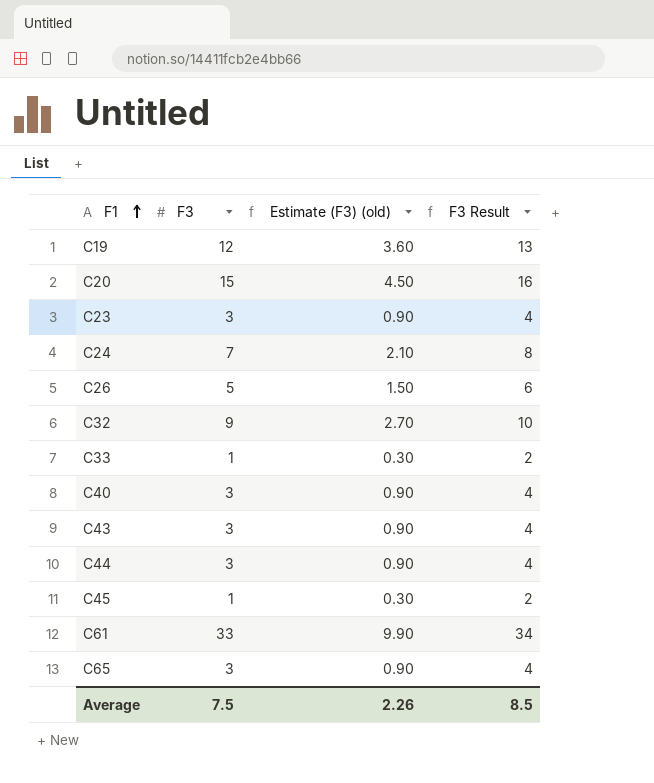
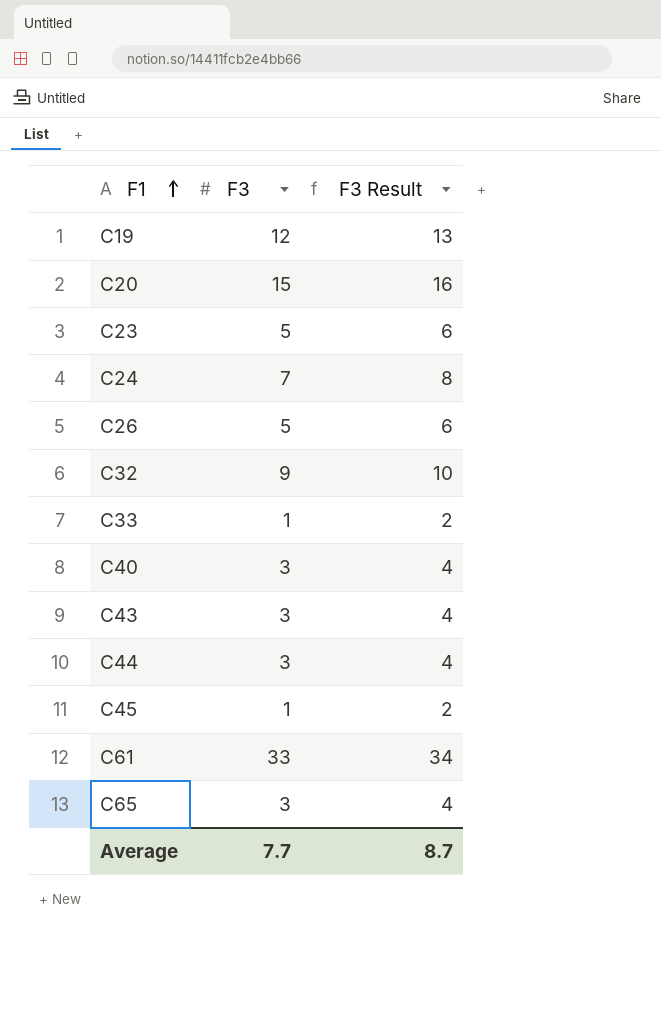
column Estimate (F3) (old) | formula: [F3] * 0.3 -> none
C23 | F3: 3 -> 5
C23 | F3 Result: 4 -> 6
Average | F3: 7.5 -> 7.7
Average | F3 Result: 8.5 -> 8.7

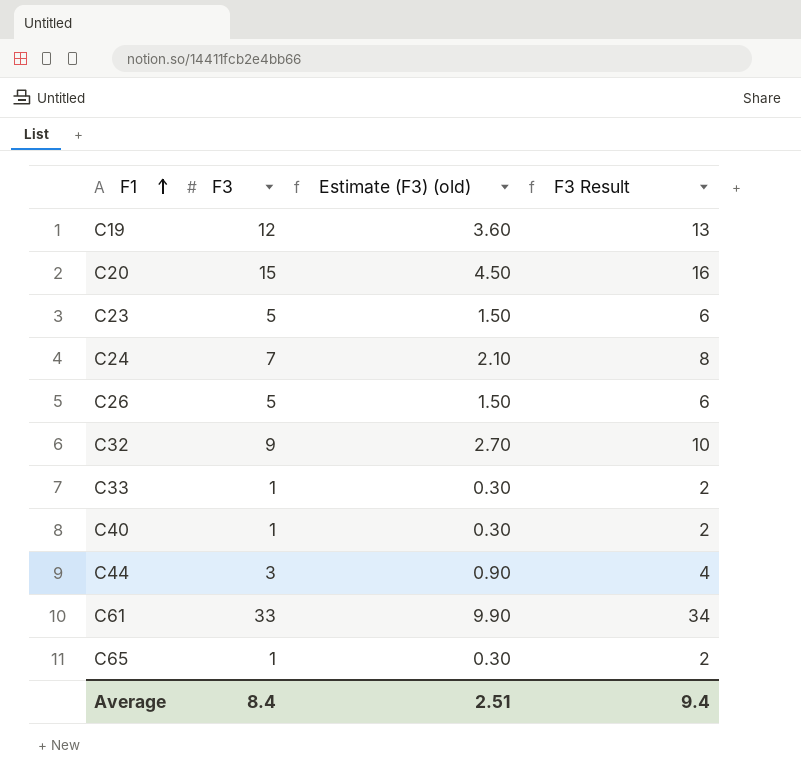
column Estimate (F3) (old) | formula: none -> [F3] * 0.3
row C43: 3 | 4 -> none
row C45: 1 | 2 -> none
C40 | F3: 3 -> 1
C40 | F3 Result: 4 -> 2
C65 | F3: 3 -> 1
C65 | F3 Result: 4 -> 2
Average | F3: 7.7 -> 8.4
Average | F3 Result: 8.7 -> 9.4

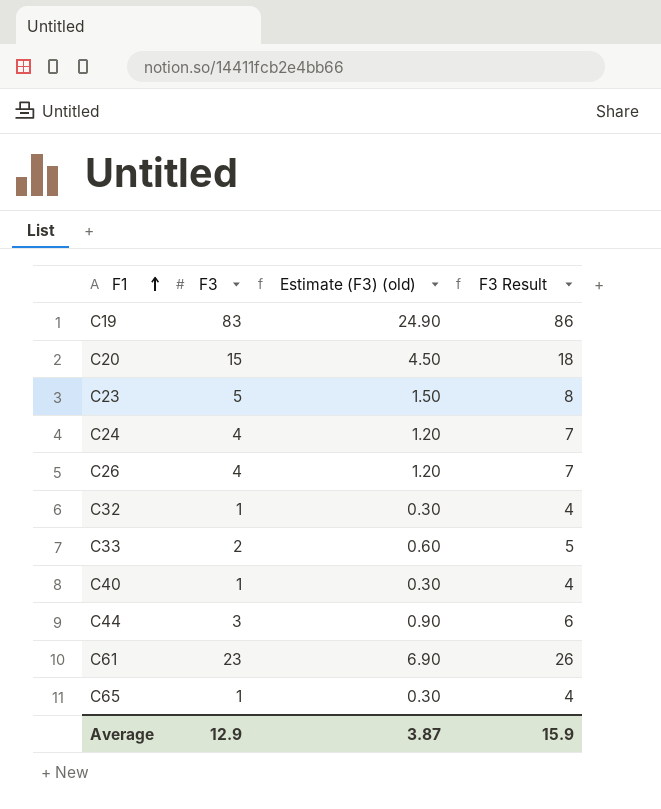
column F3 Result | formula: [F3] + 1 -> [F3] + 3
C19 | F3: 12 -> 83
C19 | Estimate (F3) (old): 3.60 -> 24.90
C24 | F3: 7 -> 4
C24 | Estimate (F3) (old): 2.10 -> 1.20
C26 | F3: 5 -> 4
C26 | Estimate (F3) (old): 1.50 -> 1.20
C32 | F3: 9 -> 1
C32 | Estimate (F3) (old): 2.70 -> 0.30
C33 | F3: 1 -> 2
C33 | Estimate (F3) (old): 0.30 -> 0.60
C61 | F3: 33 -> 23
C61 | Estimate (F3) (old): 9.90 -> 6.90
Average | F3: 8.4 -> 12.9
Average | Estimate (F3) (old): 2.51 -> 3.87
Average | F3 Result: 9.4 -> 15.9

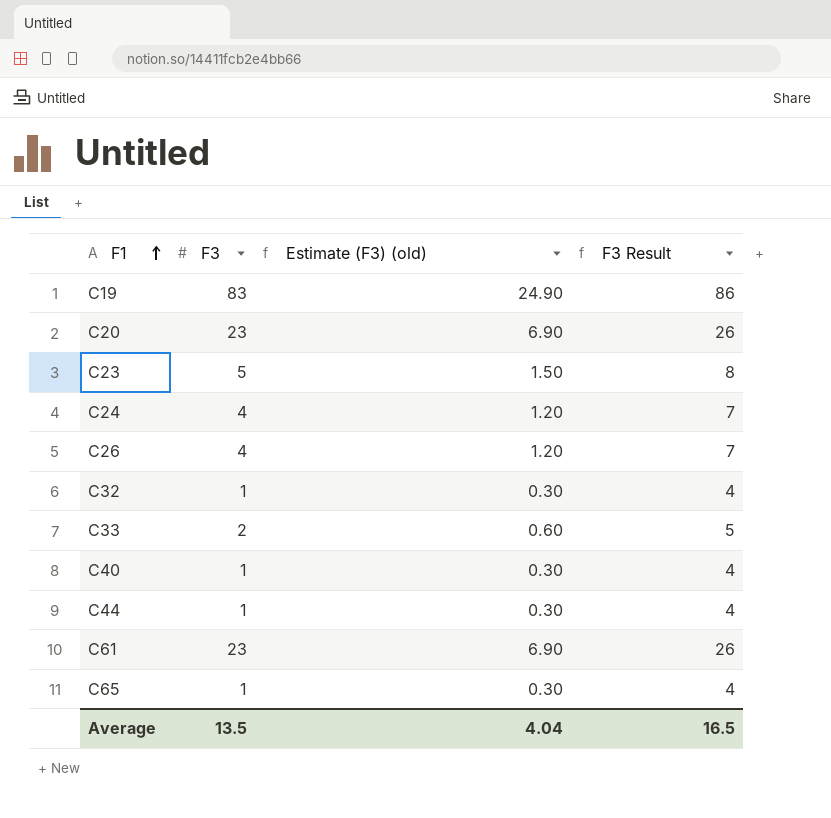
C20 | F3: 15 -> 23
C20 | Estimate (F3) (old): 4.50 -> 6.90
C20 | F3 Result: 18 -> 26
C44 | F3: 3 -> 1
C44 | Estimate (F3) (old): 0.90 -> 0.30
C44 | F3 Result: 6 -> 4
Average | F3: 12.9 -> 13.5
Average | Estimate (F3) (old): 3.87 -> 4.04
Average | F3 Result: 15.9 -> 16.5

